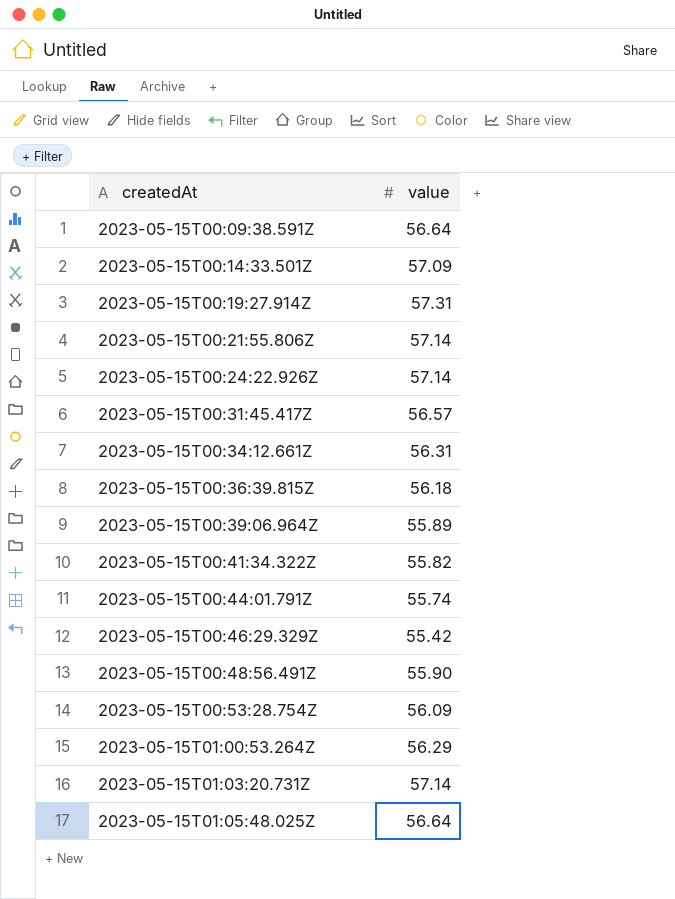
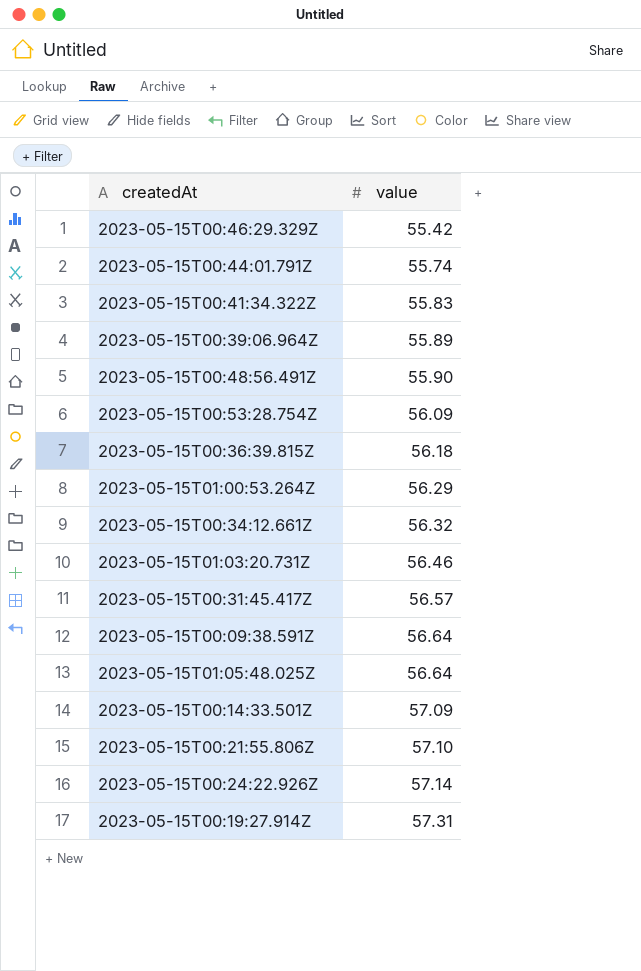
row order: createdAt ascending -> value ascending
2023-05-15T00:41:34.322Z | value: 55.82 -> 55.83
2023-05-15T00:34:12.661Z | value: 56.31 -> 56.32
2023-05-15T01:03:20.731Z | value: 57.14 -> 56.46
2023-05-15T00:21:55.806Z | value: 57.14 -> 57.10

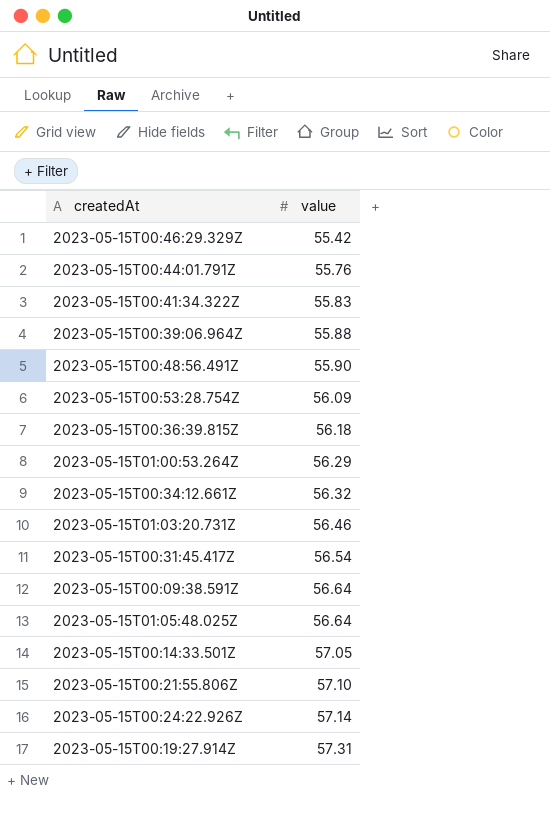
2023-05-15T00:44:01.791Z | value: 55.74 -> 55.76
2023-05-15T00:39:06.964Z | value: 55.89 -> 55.88
2023-05-15T00:31:45.417Z | value: 56.57 -> 56.54
2023-05-15T00:14:33.501Z | value: 57.09 -> 57.05

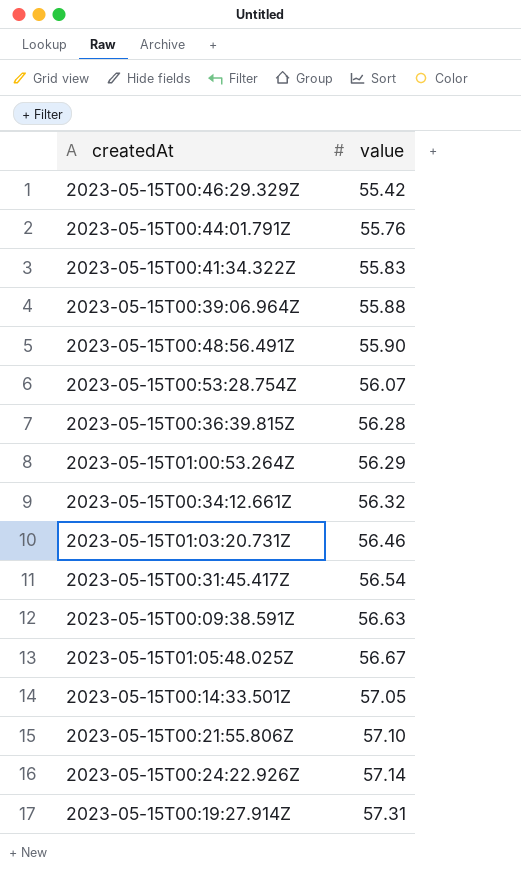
2023-05-15T00:53:28.754Z | value: 56.09 -> 56.07
2023-05-15T00:36:39.815Z | value: 56.18 -> 56.28
2023-05-15T00:09:38.591Z | value: 56.64 -> 56.63
2023-05-15T01:05:48.025Z | value: 56.64 -> 56.67

